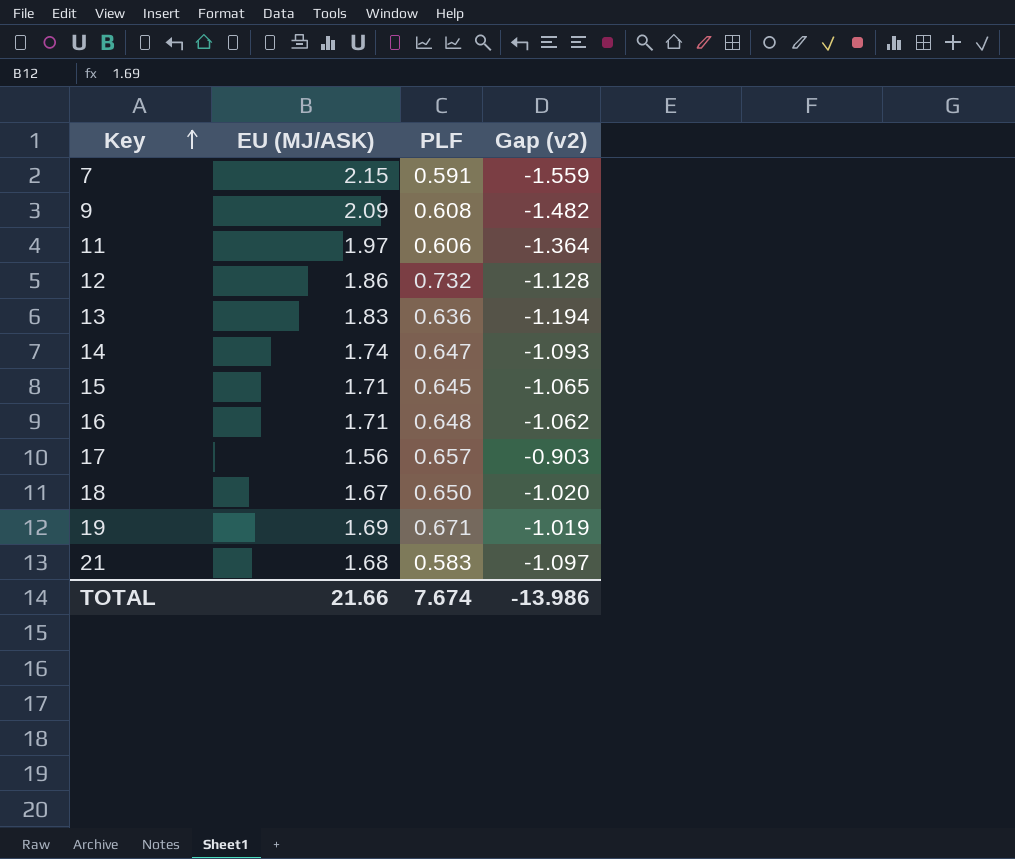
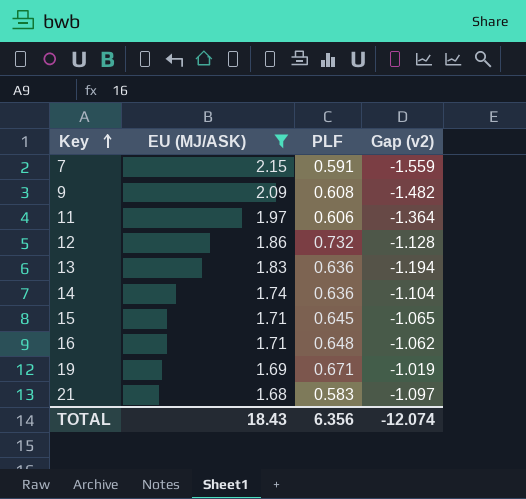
filter: none -> EU (MJ/ASK) >= 1.68
14 | PLF: 0.647 -> 0.636
14 | Gap (v2): -1.093 -> -1.104
TOTAL | EU (MJ/ASK): 21.66 -> 18.43
TOTAL | PLF: 7.674 -> 6.356
TOTAL | Gap (v2): -13.986 -> -12.074

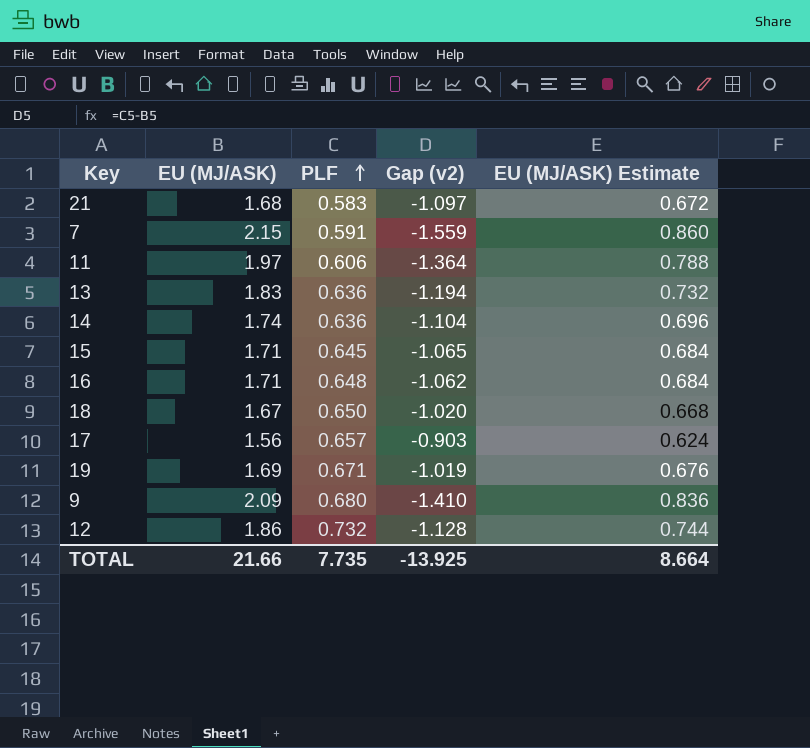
filter: EU (MJ/ASK) >= 1.68 -> none
row order: Key ascending -> PLF ascending
column EU (MJ/ASK) Estimate | formula: none -> [EU (MJ/ASK)] * 0.4
9 | PLF: 0.608 -> 0.680
9 | Gap (v2): -1.482 -> -1.410
TOTAL | EU (MJ/ASK): 18.43 -> 21.66
TOTAL | PLF: 6.356 -> 7.735
TOTAL | Gap (v2): -12.074 -> -13.925

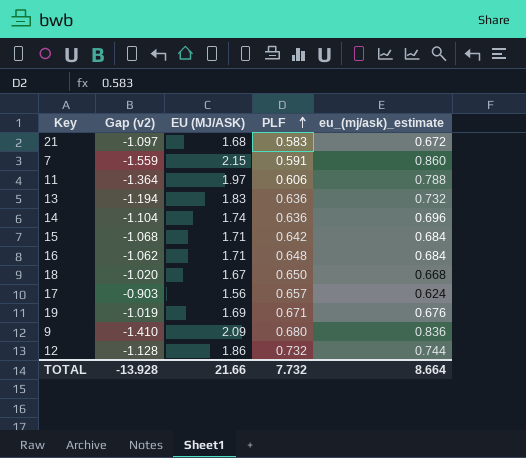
column Gap (v2) | position: 4 -> 2
column name: EU (MJ/ASK) Estimate -> eu_(mj/ask)_estimate
15 | Gap (v2): -1.065 -> -1.068
15 | PLF: 0.645 -> 0.642
TOTAL | Gap (v2): -13.925 -> -13.928
TOTAL | PLF: 7.735 -> 7.732

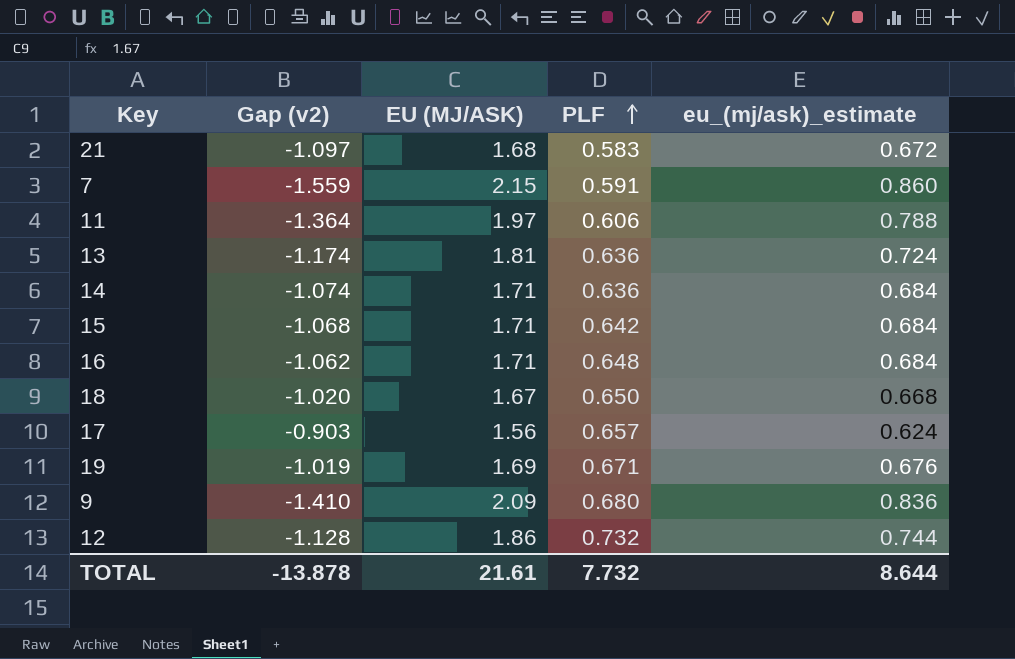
13 | Gap (v2): -1.194 -> -1.174
13 | EU (MJ/ASK): 1.83 -> 1.81
13 | eu_(mj/ask)_estimate: 0.732 -> 0.724
14 | Gap (v2): -1.104 -> -1.074
14 | EU (MJ/ASK): 1.74 -> 1.71
14 | eu_(mj/ask)_estimate: 0.696 -> 0.684
TOTAL | Gap (v2): -13.928 -> -13.878
TOTAL | EU (MJ/ASK): 21.66 -> 21.61
TOTAL | eu_(mj/ask)_estimate: 8.664 -> 8.644

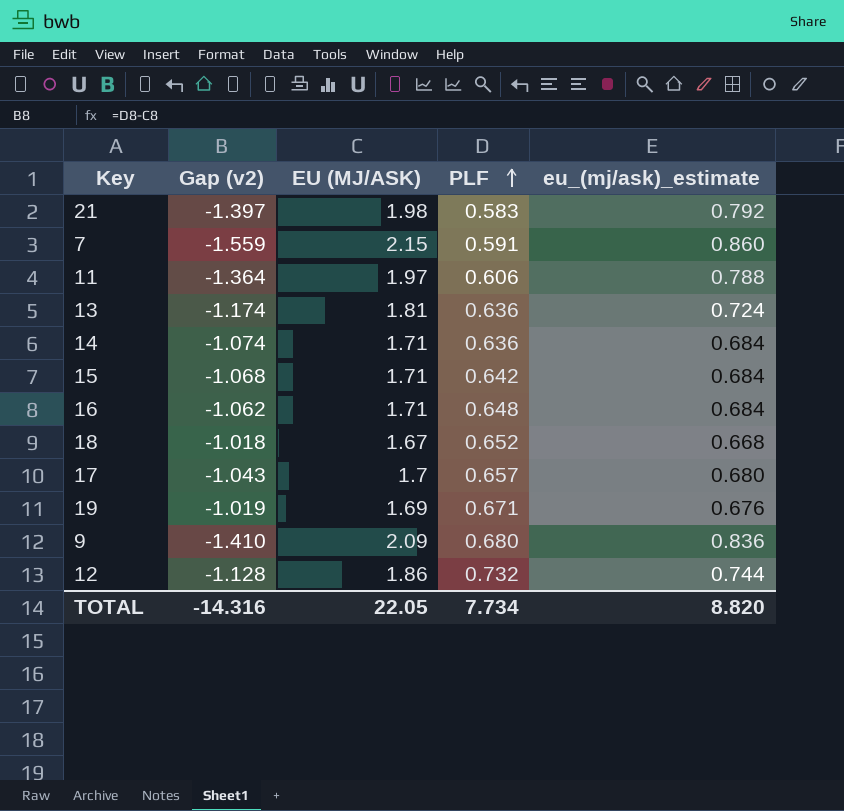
21 | Gap (v2): -1.097 -> -1.397
21 | EU (MJ/ASK): 1.68 -> 1.98
21 | eu_(mj/ask)_estimate: 0.672 -> 0.792
18 | Gap (v2): -1.020 -> -1.018
18 | PLF: 0.650 -> 0.652
17 | Gap (v2): -0.903 -> -1.043
17 | EU (MJ/ASK): 1.56 -> 1.7
17 | eu_(mj/ask)_estimate: 0.624 -> 0.680
TOTAL | Gap (v2): -13.878 -> -14.316
TOTAL | EU (MJ/ASK): 21.61 -> 22.05
TOTAL | PLF: 7.732 -> 7.734
TOTAL | eu_(mj/ask)_estimate: 8.644 -> 8.820

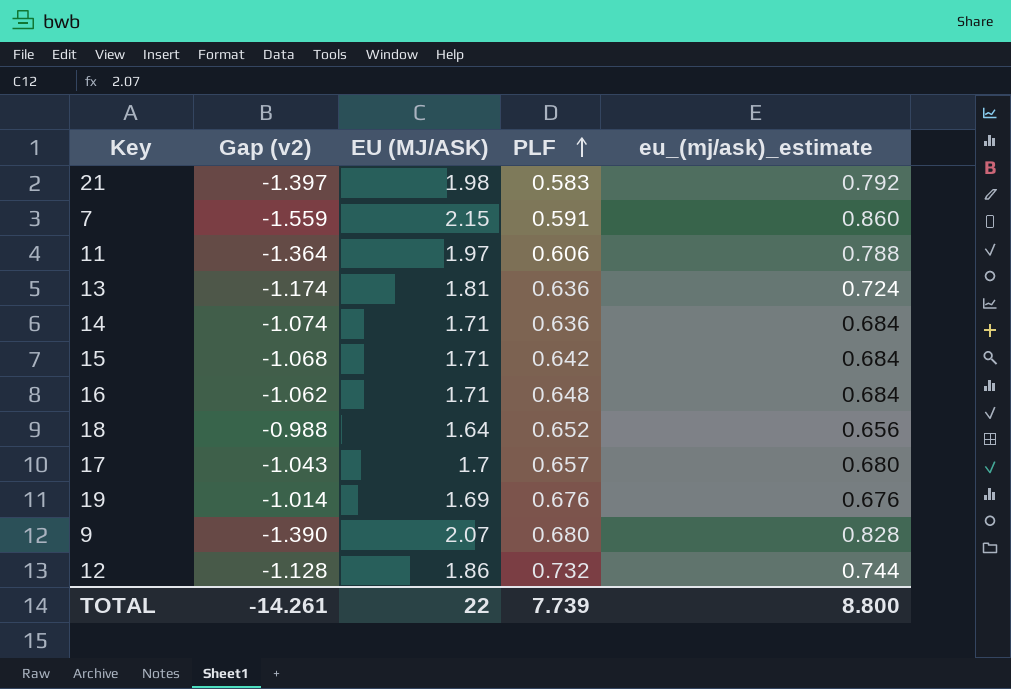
18 | Gap (v2): -1.018 -> -0.988
18 | EU (MJ/ASK): 1.67 -> 1.64
18 | eu_(mj/ask)_estimate: 0.668 -> 0.656
19 | Gap (v2): -1.019 -> -1.014
19 | PLF: 0.671 -> 0.676
9 | Gap (v2): -1.410 -> -1.390
9 | EU (MJ/ASK): 2.09 -> 2.07
9 | eu_(mj/ask)_estimate: 0.836 -> 0.828
TOTAL | Gap (v2): -14.316 -> -14.261
TOTAL | EU (MJ/ASK): 22.05 -> 22
TOTAL | PLF: 7.734 -> 7.739
TOTAL | eu_(mj/ask)_estimate: 8.820 -> 8.800

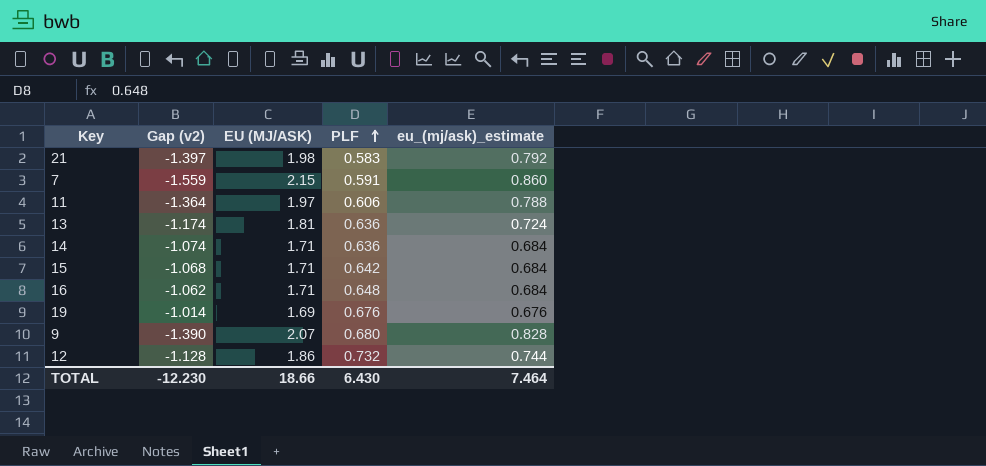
row 18: -0.988 | 1.64 | 0.652 | 0.656 -> none
row 17: -1.043 | 1.7 | 0.657 | 0.680 -> none
TOTAL | Gap (v2): -14.261 -> -12.230
TOTAL | EU (MJ/ASK): 22 -> 18.66
TOTAL | PLF: 7.739 -> 6.430
TOTAL | eu_(mj/ask)_estimate: 8.800 -> 7.464

